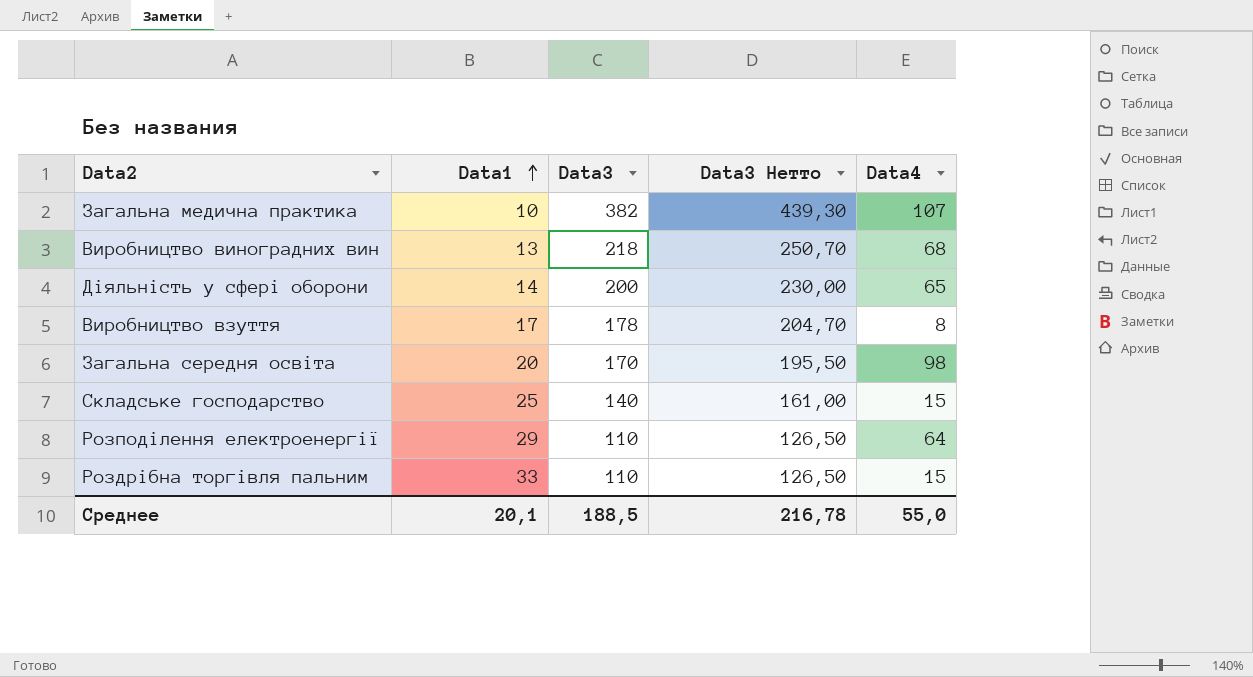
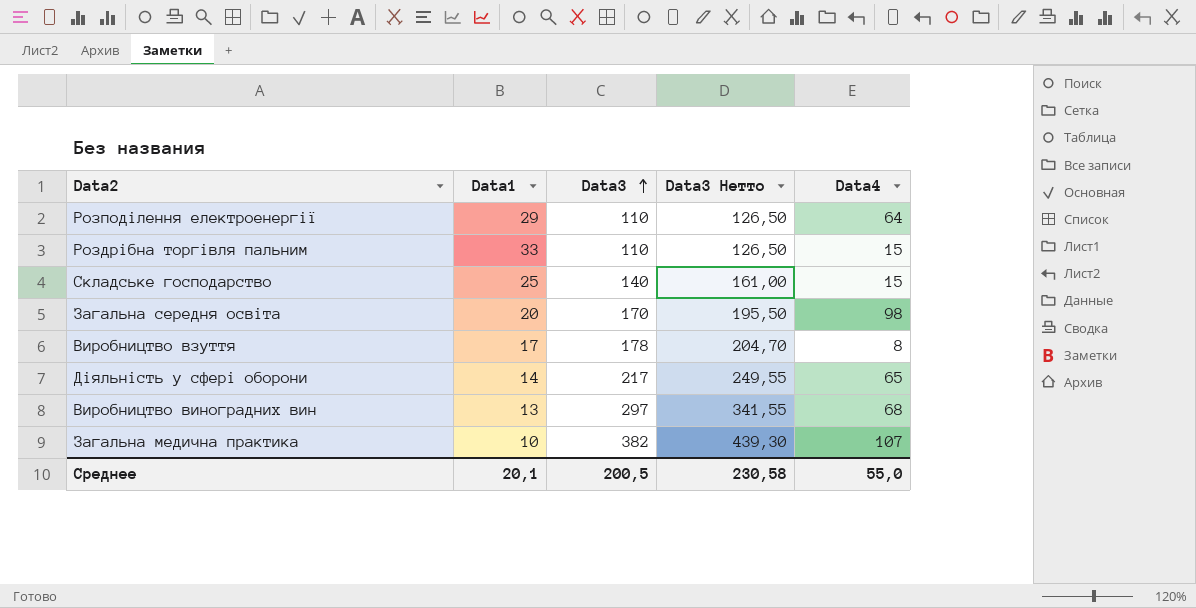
row order: Data1 ascending -> Data3 ascending
Діяльність у сфері оборони | Data3: 200 -> 217
Діяльність у сфері оборони | Data3 Нетто: 230,00 -> 249,55
Виробництво виноградних вин | Data3: 218 -> 297
Виробництво виноградних вин | Data3 Нетто: 250,70 -> 341,55
Среднее | Data3: 188,5 -> 200,5
Среднее | Data3 Нетто: 216,78 -> 230,58

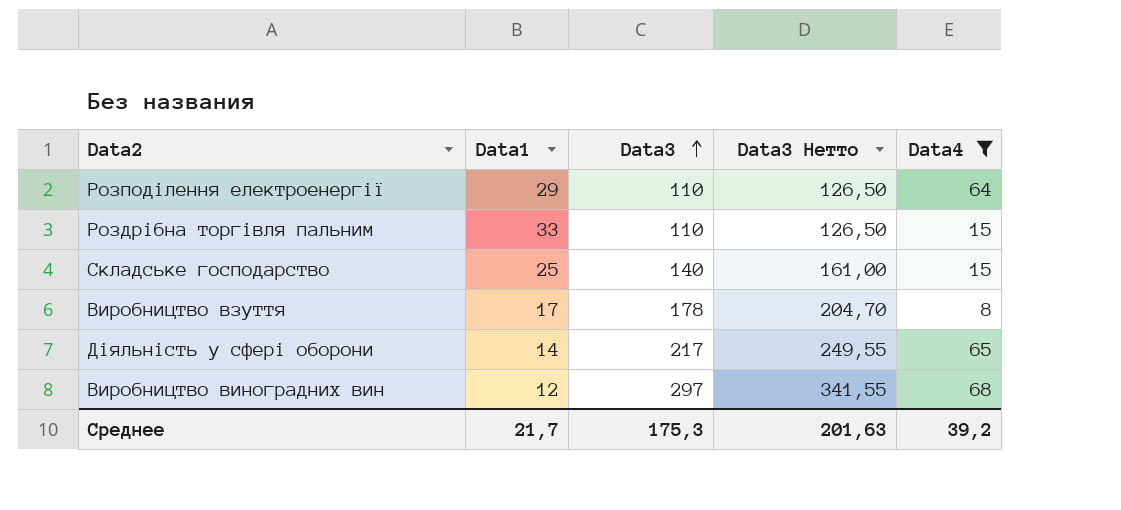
filter: none -> Data4 <= 68
Виробництво виноградних вин | Data1: 13 -> 12
Среднее | Data1: 20,1 -> 21,7
Среднее | Data3: 200,5 -> 175,3
Среднее | Data3 Нетто: 230,58 -> 201,63
Среднее | Data4: 55,0 -> 39,2

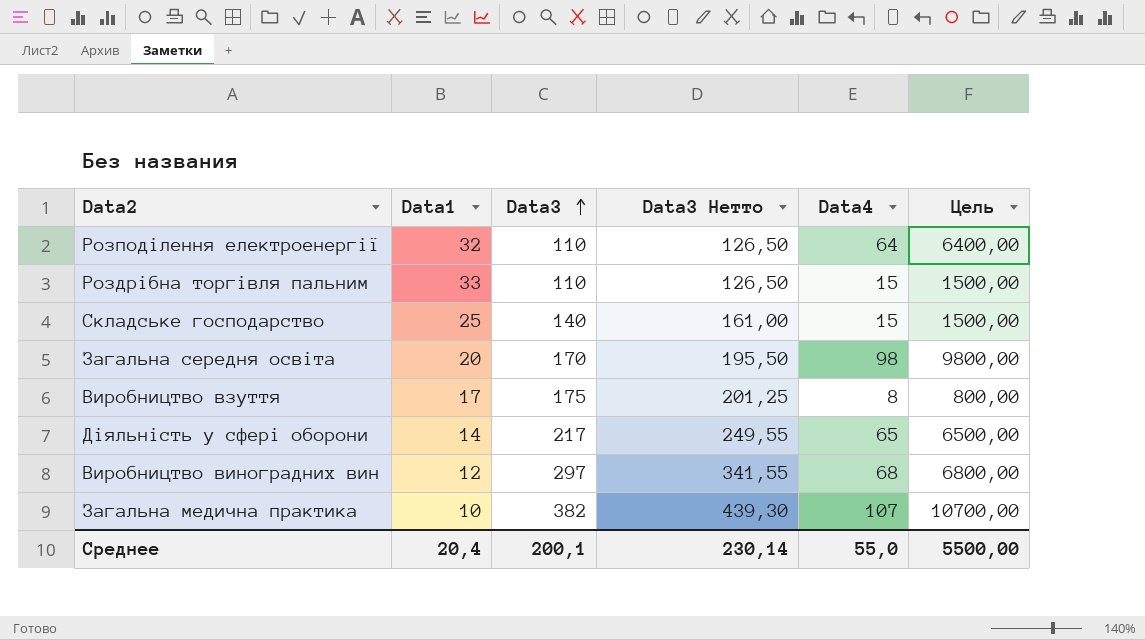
filter: Data4 <= 68 -> none
column Цель | formula: none -> [Data4] * 100
Розподілення електроенергії | Data1: 29 -> 32
Виробництво взуття | Data3: 178 -> 175
Виробництво взуття | Data3 Нетто: 204,70 -> 201,25
Среднее | Data1: 21,7 -> 20,4
Среднее | Data3: 175,3 -> 200,1
Среднее | Data3 Нетто: 201,63 -> 230,14
Среднее | Data4: 39,2 -> 55,0

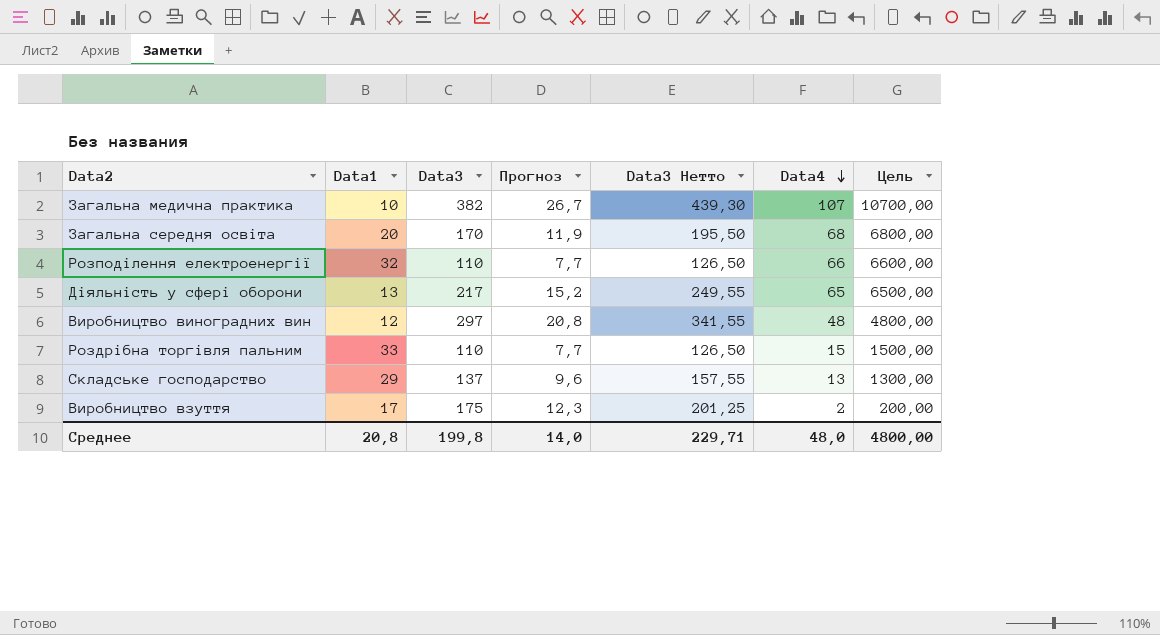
row order: Data3 ascending -> Data4 descending
column Прогноз | formula: none -> [Data3] * 0,07
Загальна середня освіта | Data4: 98 -> 68
Загальна середня освіта | Цель: 9800,00 -> 6800,00
Розподілення електроенергії | Data4: 64 -> 66
Розподілення електроенергії | Цель: 6400,00 -> 6600,00
Діяльність у сфері оборони | Data1: 14 -> 13
Виробництво виноградних вин | Data4: 68 -> 48
Виробництво виноградних вин | Цель: 6800,00 -> 4800,00
Складське господарство | Data1: 25 -> 29
Складське господарство | Data3: 140 -> 137
Складське господарство | Data3 Нетто: 161,00 -> 157,55
Складське господарство | Data4: 15 -> 13
Складське господарство | Цель: 1500,00 -> 1300,00
Виробництво взуття | Data4: 8 -> 2
Виробництво взуття | Цель: 800,00 -> 200,00
Среднее | Data1: 20,4 -> 20,8
Среднее | Data3: 200,1 -> 199,8
Среднее | Data3 Нетто: 230,14 -> 229,71
Среднее | Data4: 55,0 -> 48,0
Среднее | Цель: 5500,00 -> 4800,00

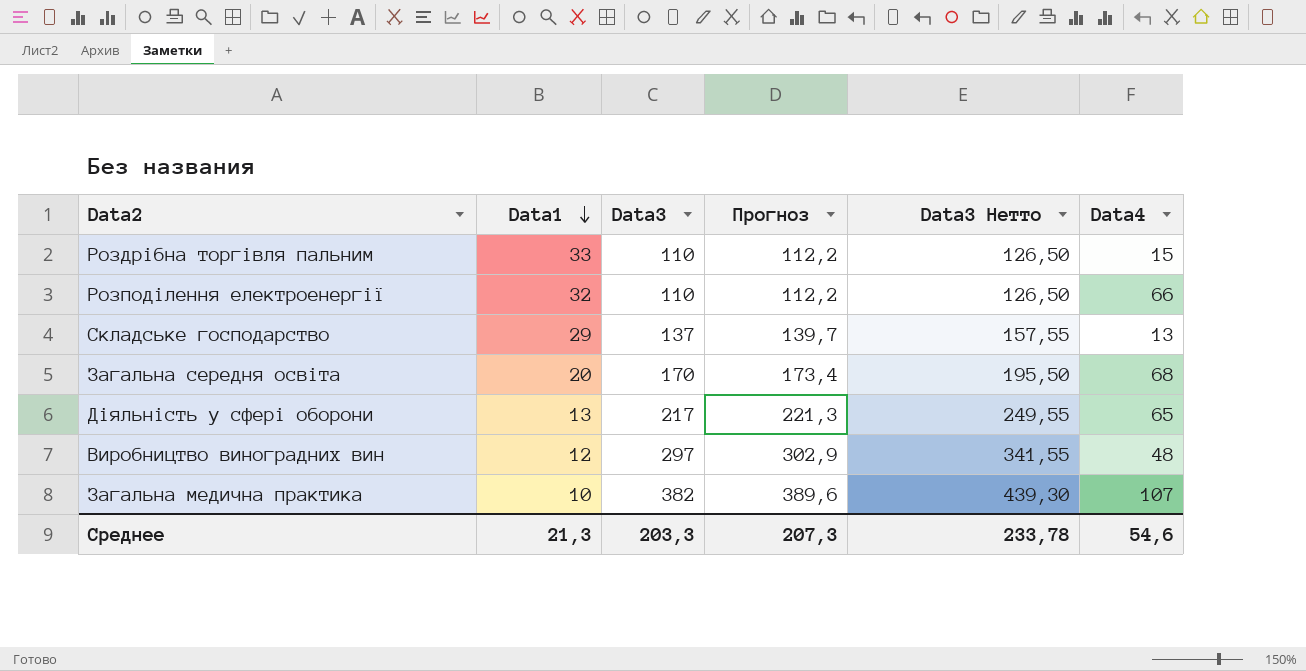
row order: Data4 descending -> Data1 descending
column Цель | formula: [Data4] * 100 -> none
column Прогноз | formula: [Data3] * 0,07 -> [Data3] * 1,02
row Виробництво взуття: 17 | 175 | 12,3 | 201,25 | 2 | 200,00 -> none
Среднее | Data1: 20,8 -> 21,3
Среднее | Data3: 199,8 -> 203,3
Среднее | Прогноз: 14,0 -> 207,3
Среднее | Data3 Нетто: 229,71 -> 233,78
Среднее | Data4: 48,0 -> 54,6

